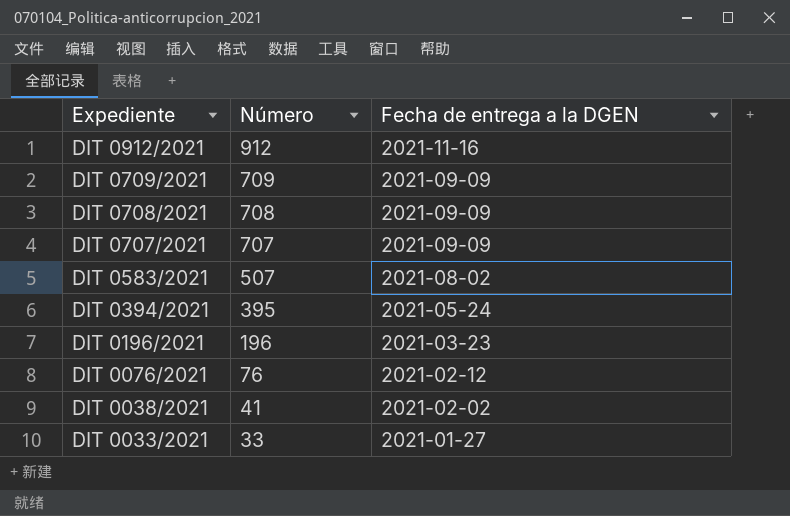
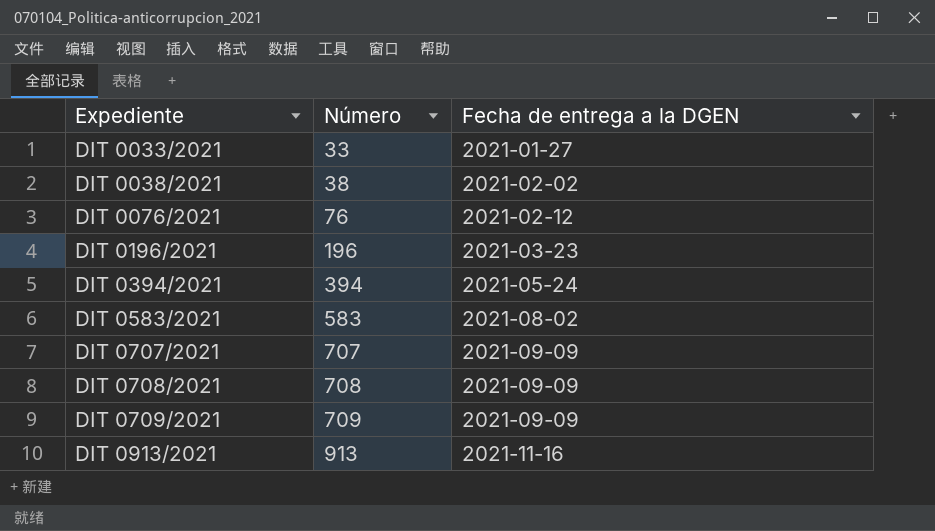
row order: Expediente descending -> Expediente ascending
row DIT 0912/2021: 912 | 2021-11-16 -> none
DIT 0038/2021 | Número: 41 -> 38
DIT 0394/2021 | Número: 395 -> 394
DIT 0583/2021 | Número: 507 -> 583
row DIT 0913/2021: none -> 913 | 2021-11-16

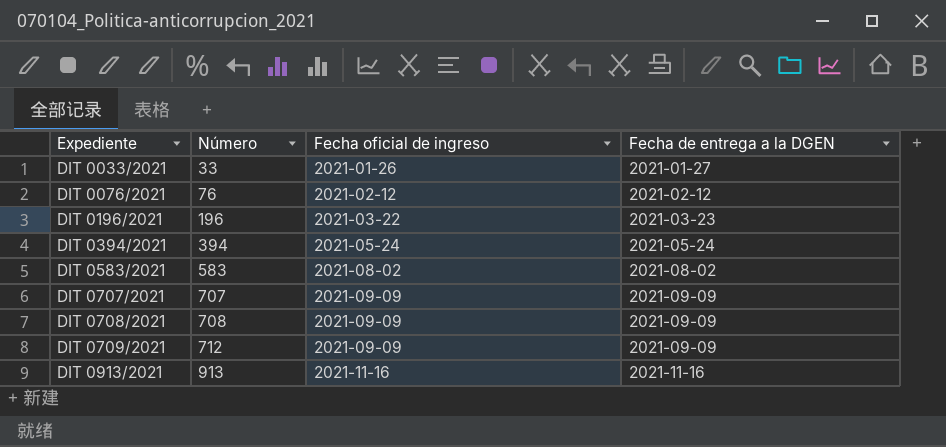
column Fecha oficial de ingreso | position: none -> 3
row DIT 0038/2021: 38 | 2021-02-02 -> none
DIT 0709/2021 | Número: 709 -> 712

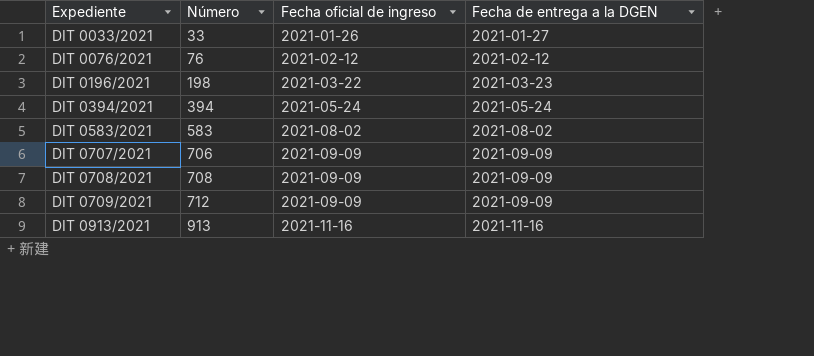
DIT 0196/2021 | Número: 196 -> 198
DIT 0707/2021 | Número: 707 -> 706

